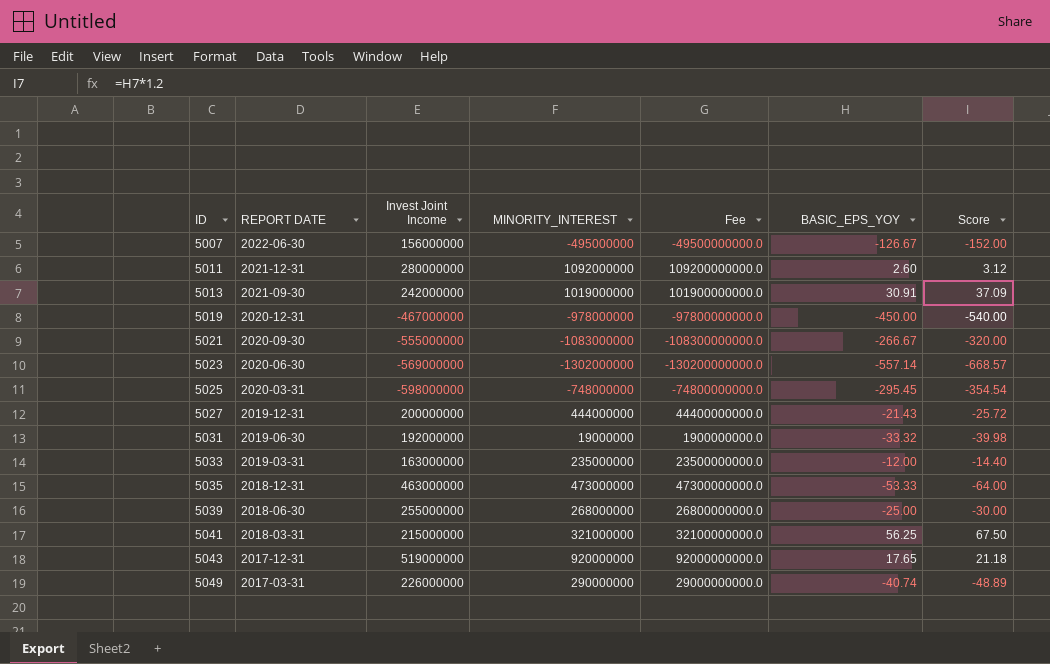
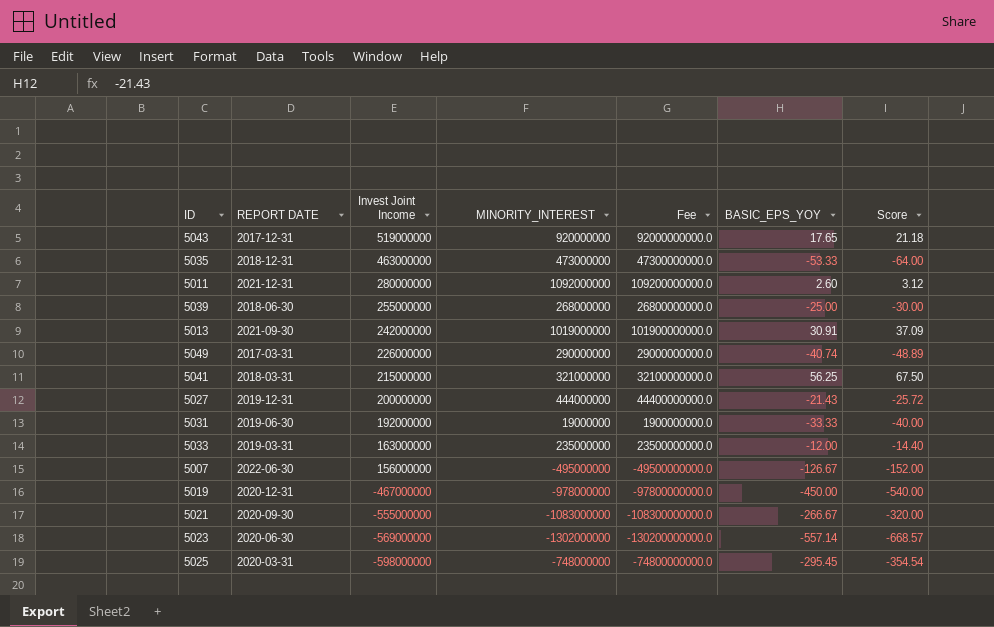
row order: ID ascending -> Invest Joint Income descending
5031 | BASIC_EPS_YOY: -33.32 -> -33.33
5031 | Score: -39.98 -> -40.00

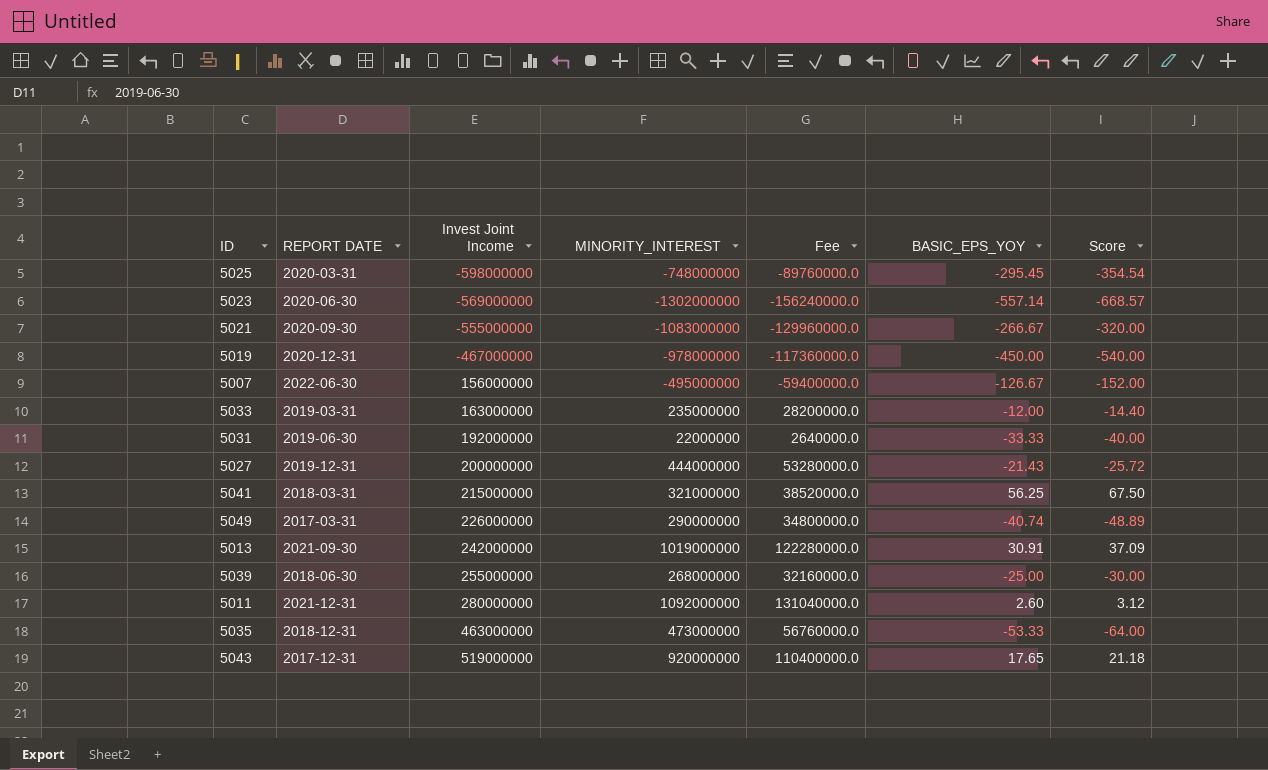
row order: Invest Joint Income descending -> Invest Joint Income ascending
column Fee | formula: [MINORITY_INTEREST] * 100 -> [MINORITY_INTEREST] * 0.12
5031 | MINORITY_INTEREST: 19000000 -> 22000000

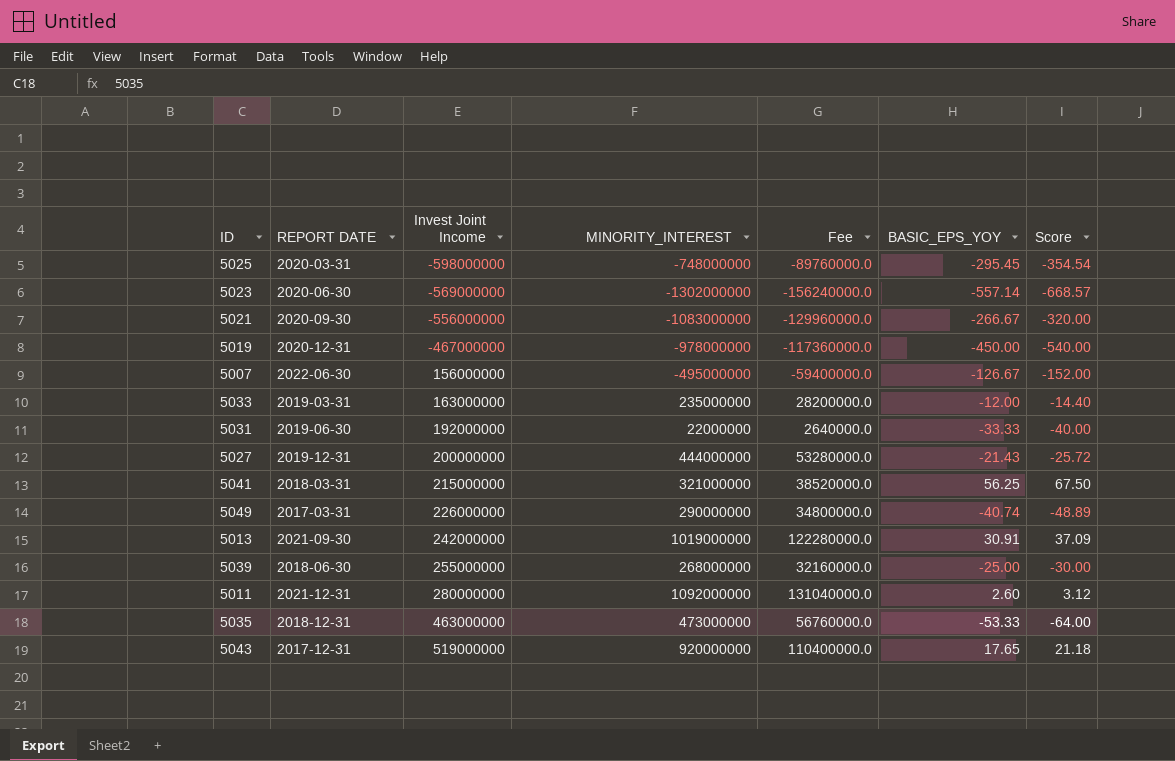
5021 | Invest Joint Income: -555000000 -> -556000000

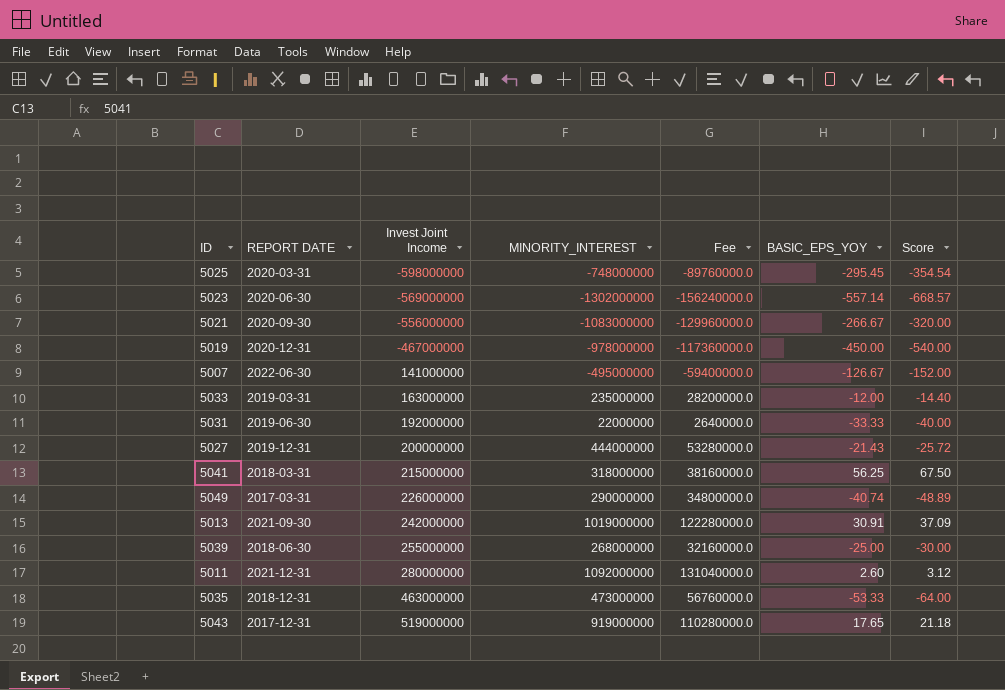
5007 | Invest Joint Income: 156000000 -> 141000000
5041 | MINORITY_INTEREST: 321000000 -> 318000000
5041 | Fee: 38520000.0 -> 38160000.0
5043 | MINORITY_INTEREST: 920000000 -> 919000000
5043 | Fee: 110400000.0 -> 110280000.0

